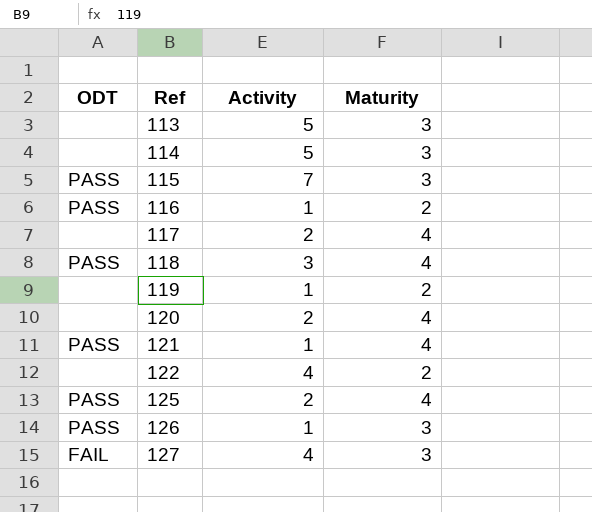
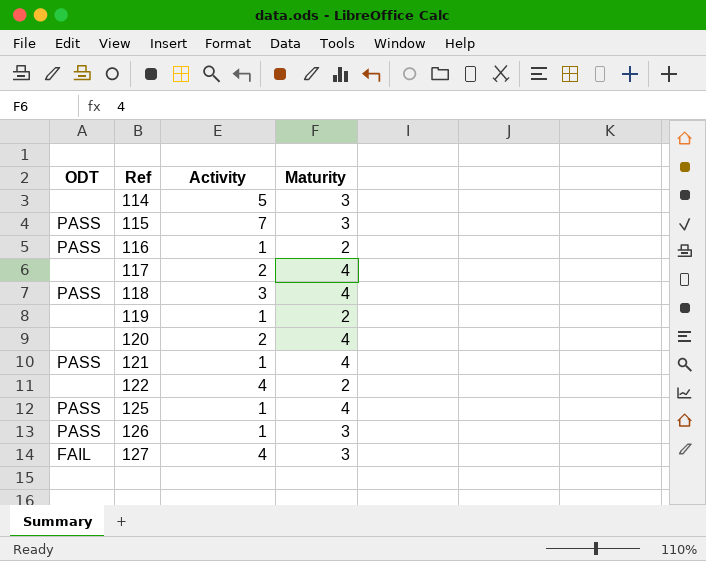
row 113: none | 5 | 3 -> none
125 | Activity: 2 -> 1

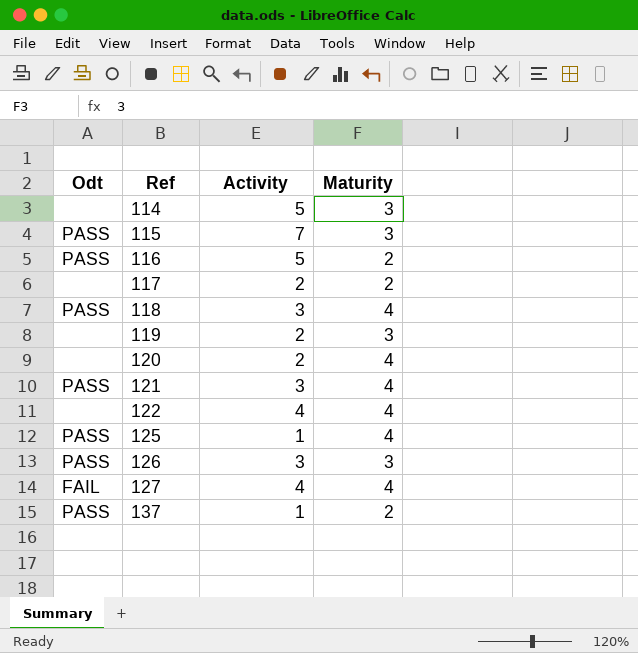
column name: ODT -> Odt
116 | Activity: 1 -> 5
117 | Maturity: 4 -> 2
119 | Activity: 1 -> 2
119 | Maturity: 2 -> 3
121 | Activity: 1 -> 3
122 | Maturity: 2 -> 4
126 | Activity: 1 -> 3
127 | Maturity: 3 -> 4
row 137: none -> PASS | 1 | 2

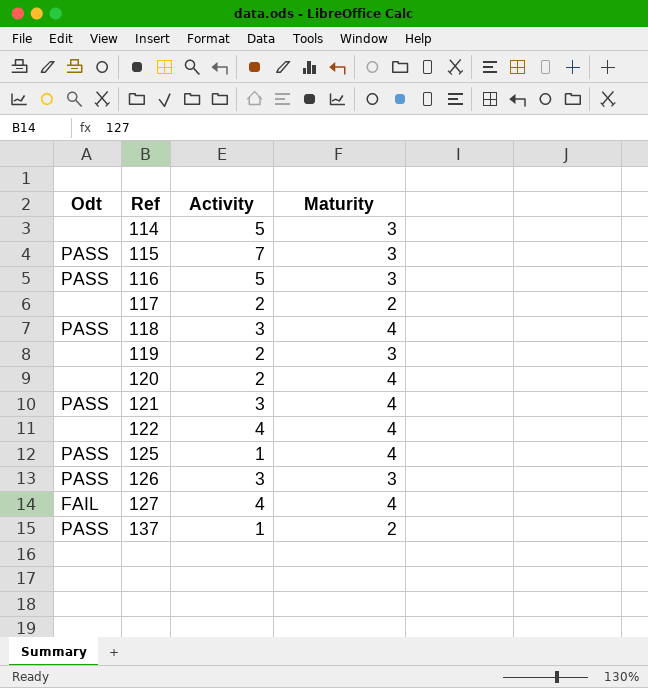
116 | Maturity: 2 -> 3

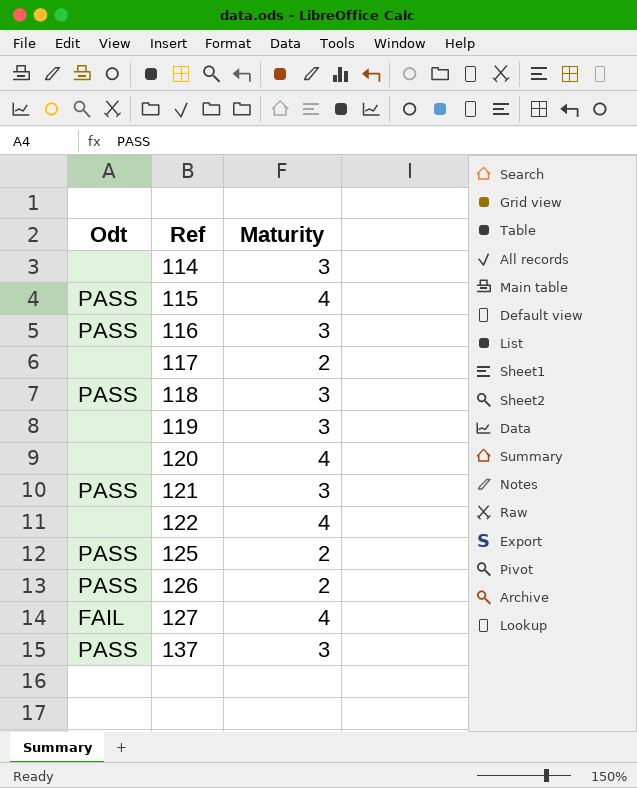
column Activity | position: 3 -> none
115 | Maturity: 3 -> 4
118 | Maturity: 4 -> 3
121 | Maturity: 4 -> 3
125 | Maturity: 4 -> 2
126 | Maturity: 3 -> 2
137 | Maturity: 2 -> 3

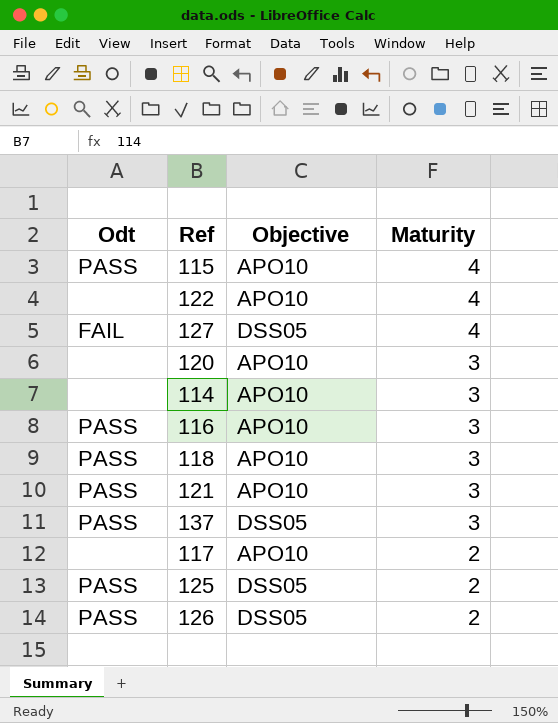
row order: Ref ascending -> Maturity descending
column Objective | position: none -> 3
row 119: none | 3 -> none
120 | Maturity: 4 -> 3

